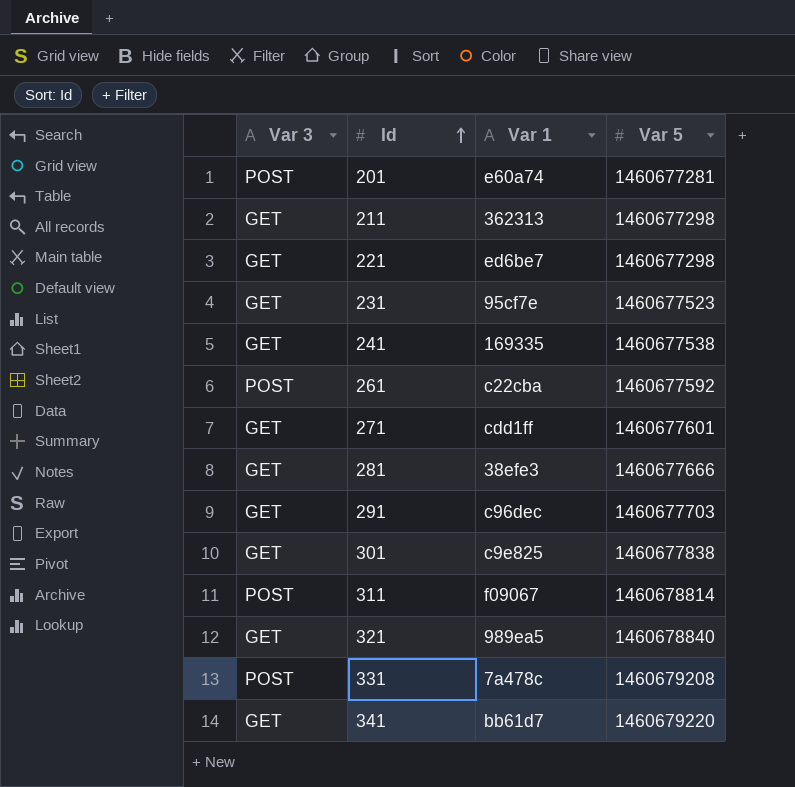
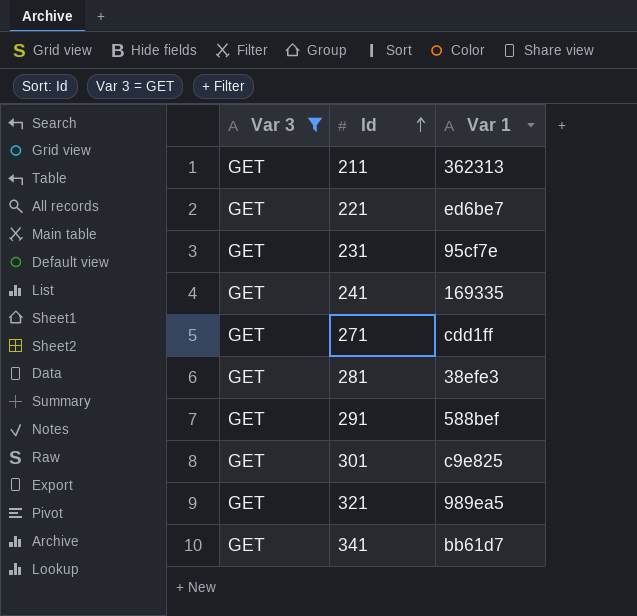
filter: none -> Var 3 = GET
column Var 5 | position: 4 -> none
291 | Var 1: c96dec -> 588bef

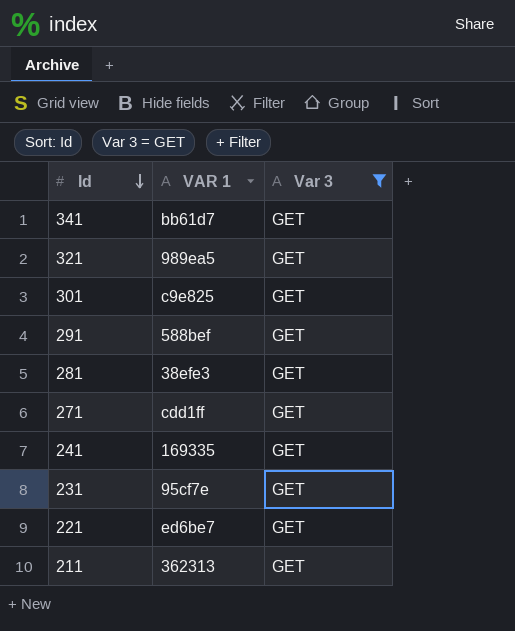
row order: Id ascending -> Id descending
column name: Var 1 -> VAR 1
column Var 3 | position: 1 -> 3

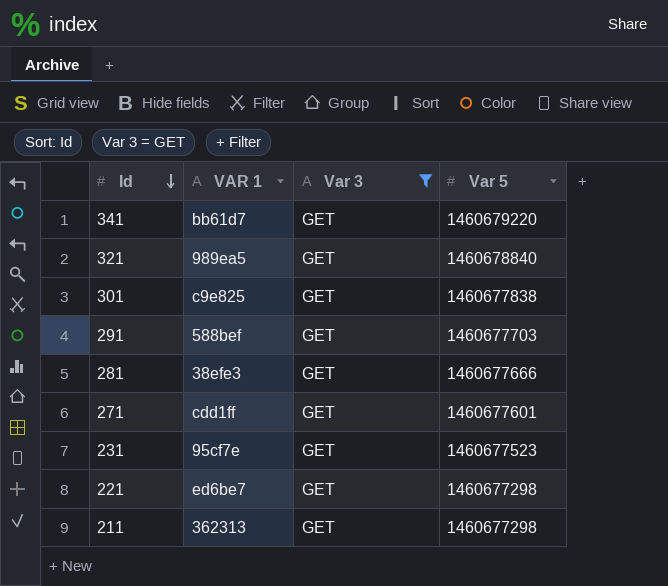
column Var 5 | position: none -> 4
row 241: 169335 | GET -> none

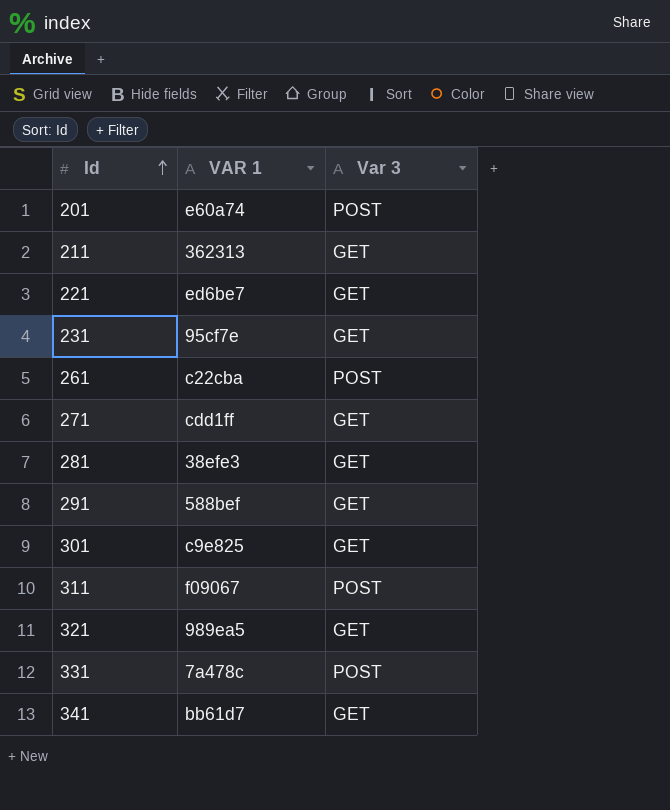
filter: Var 3 = GET -> none
row order: Id descending -> Id ascending
column Var 5 | position: 4 -> none

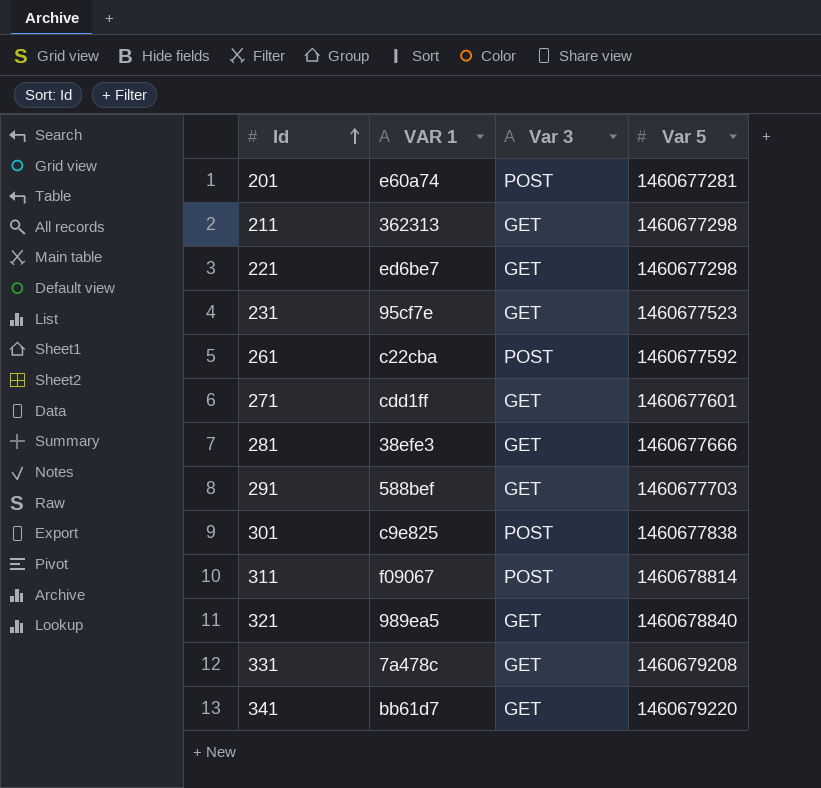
column Var 5 | position: none -> 4
301 | Var 3: GET -> POST
331 | Var 3: POST -> GET

